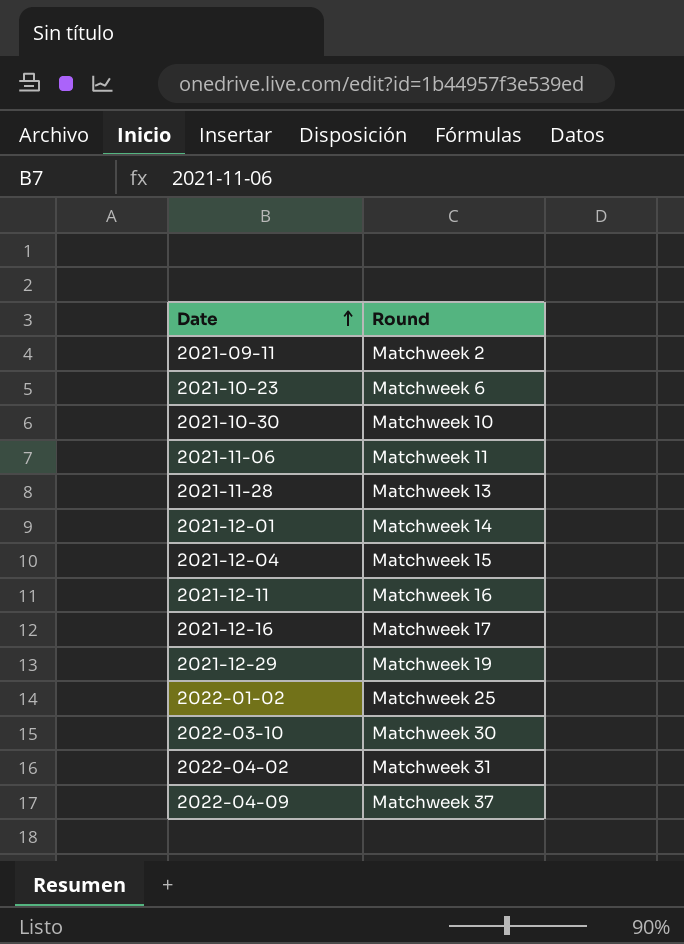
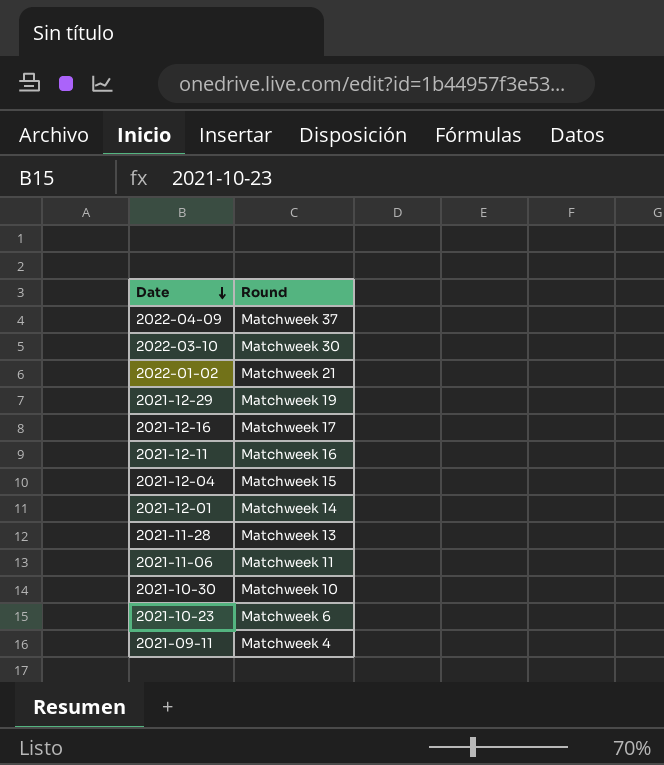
row order: Date ascending -> Date descending
row 2022-04-02: Matchweek 31 -> none
2022-01-02 | Round: Matchweek 25 -> Matchweek 21
2021-09-11 | Round: Matchweek 2 -> Matchweek 4

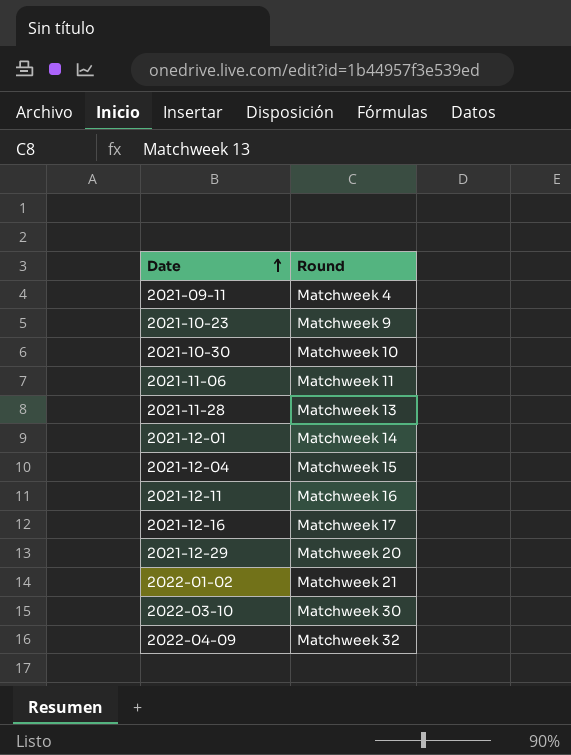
row order: Date descending -> Date ascending
2021-10-23 | Round: Matchweek 6 -> Matchweek 9
2021-12-29 | Round: Matchweek 19 -> Matchweek 20
2022-04-09 | Round: Matchweek 37 -> Matchweek 32

